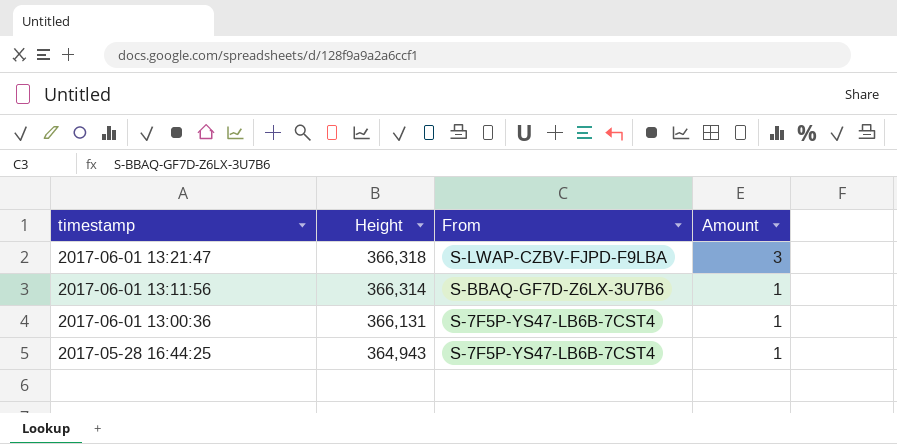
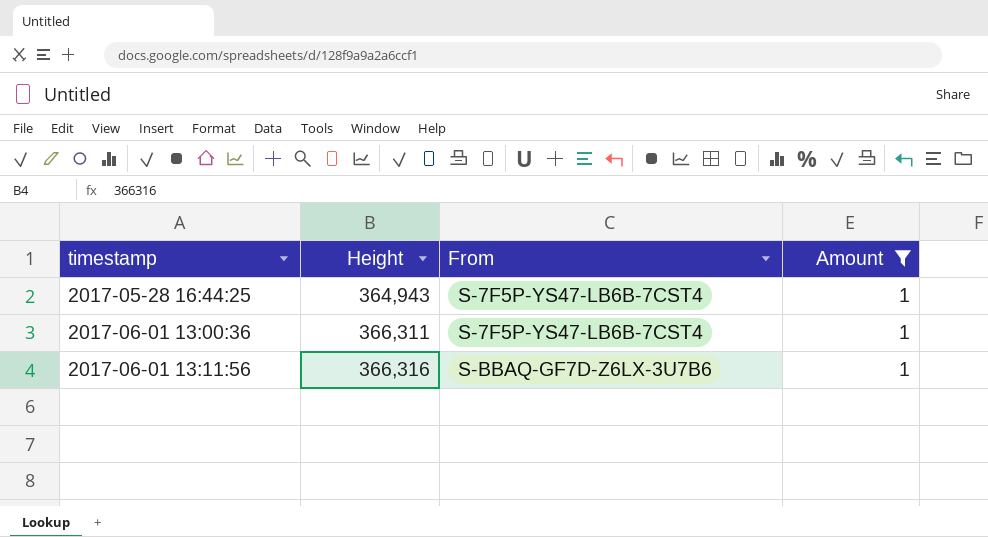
filter: none -> Amount = 1
row order: timestamp descending -> timestamp ascending
2017-06-01 13:00:36 | Height: 366,131 -> 366,311
2017-06-01 13:11:56 | Height: 366,314 -> 366,316

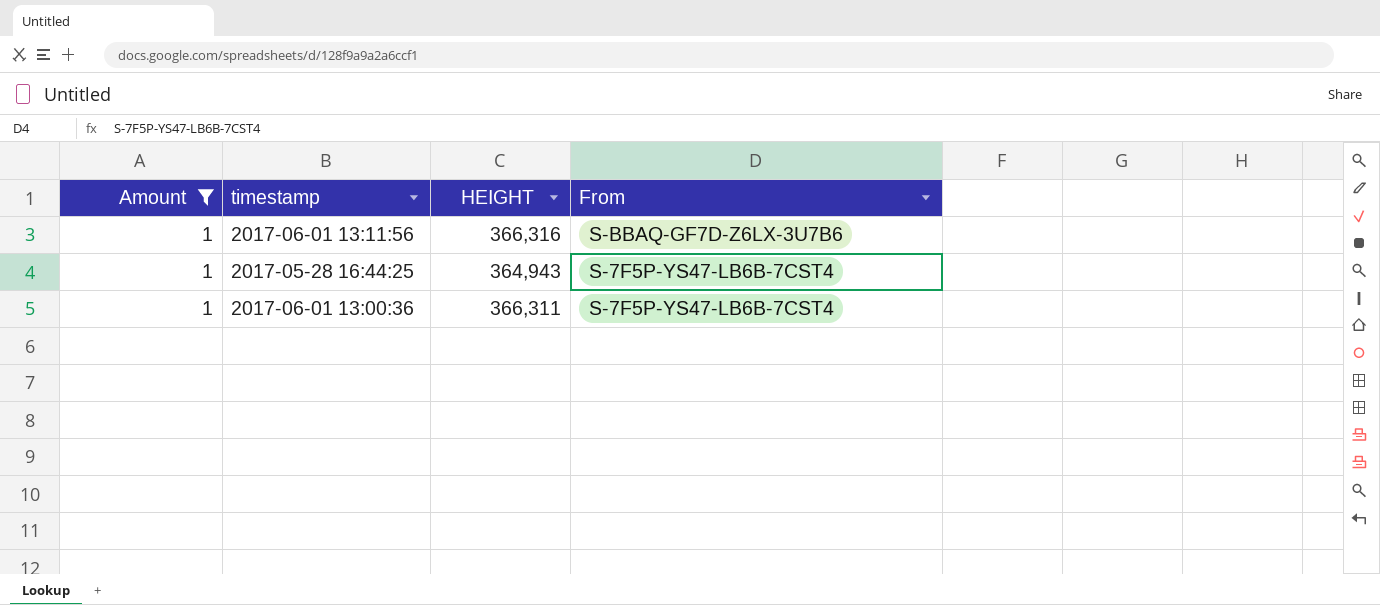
row order: timestamp ascending -> From descending
column Amount | position: 4 -> 1
column name: Height -> HEIGHT

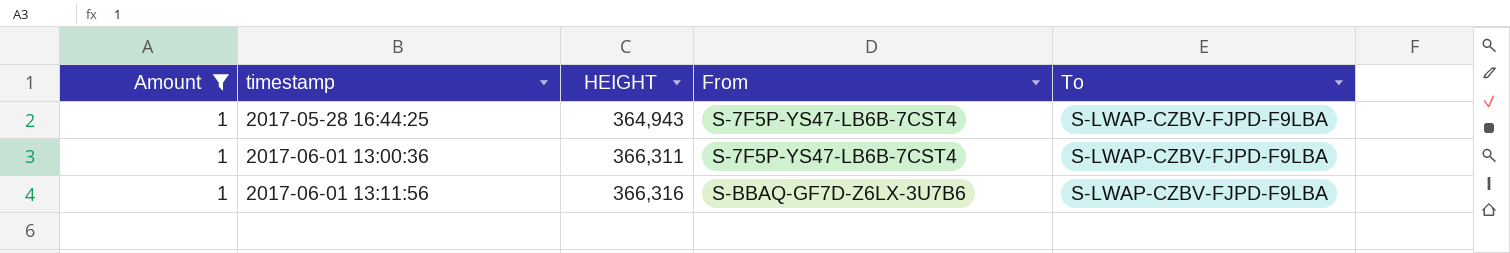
row order: From descending -> timestamp ascending
column To | position: none -> 5

